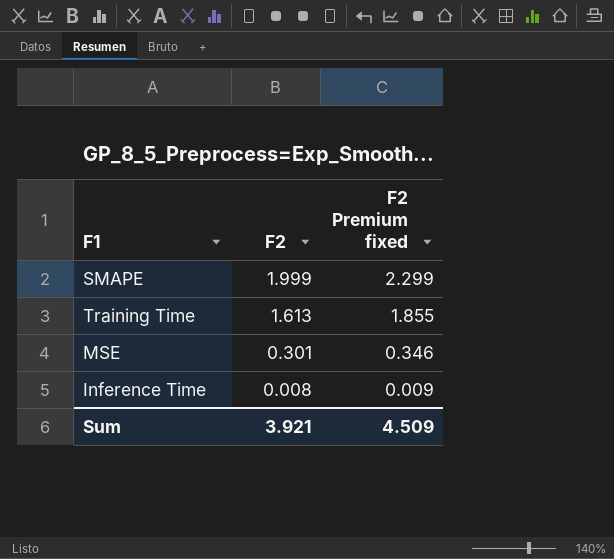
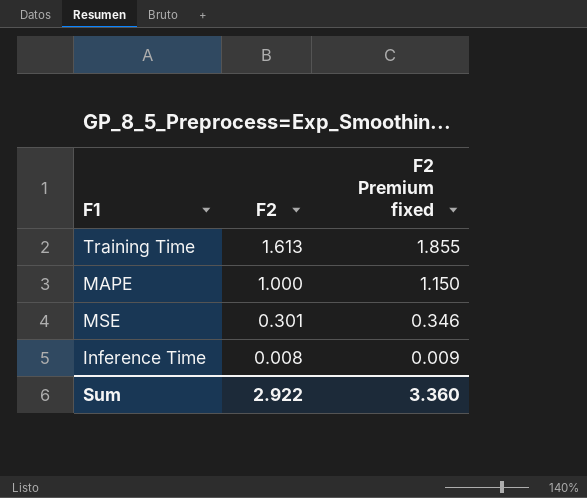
row SMAPE: 1.999 | 2.299 -> none
row MAPE: none -> 1.000 | 1.150
Sum | F2: 3.921 -> 2.922
Sum | F2 Premium fixed: 4.509 -> 3.360

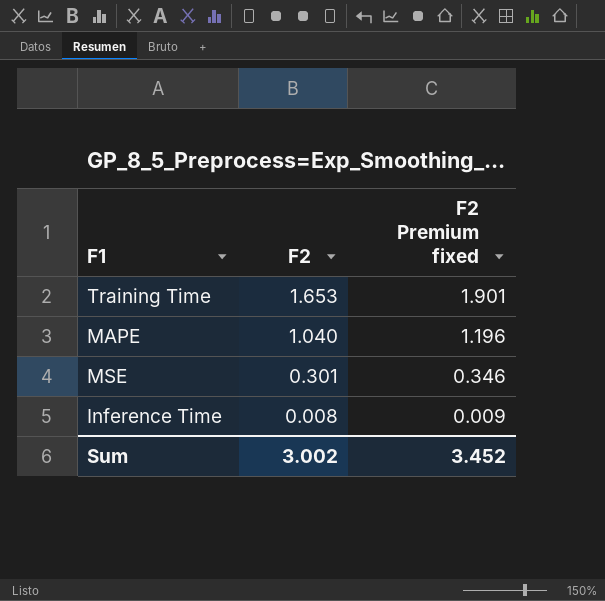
Training Time | F2: 1.613 -> 1.653
Training Time | F2 Premium fixed: 1.855 -> 1.901
MAPE | F2: 1.000 -> 1.040
MAPE | F2 Premium fixed: 1.150 -> 1.196
Sum | F2: 2.922 -> 3.002
Sum | F2 Premium fixed: 3.360 -> 3.452

